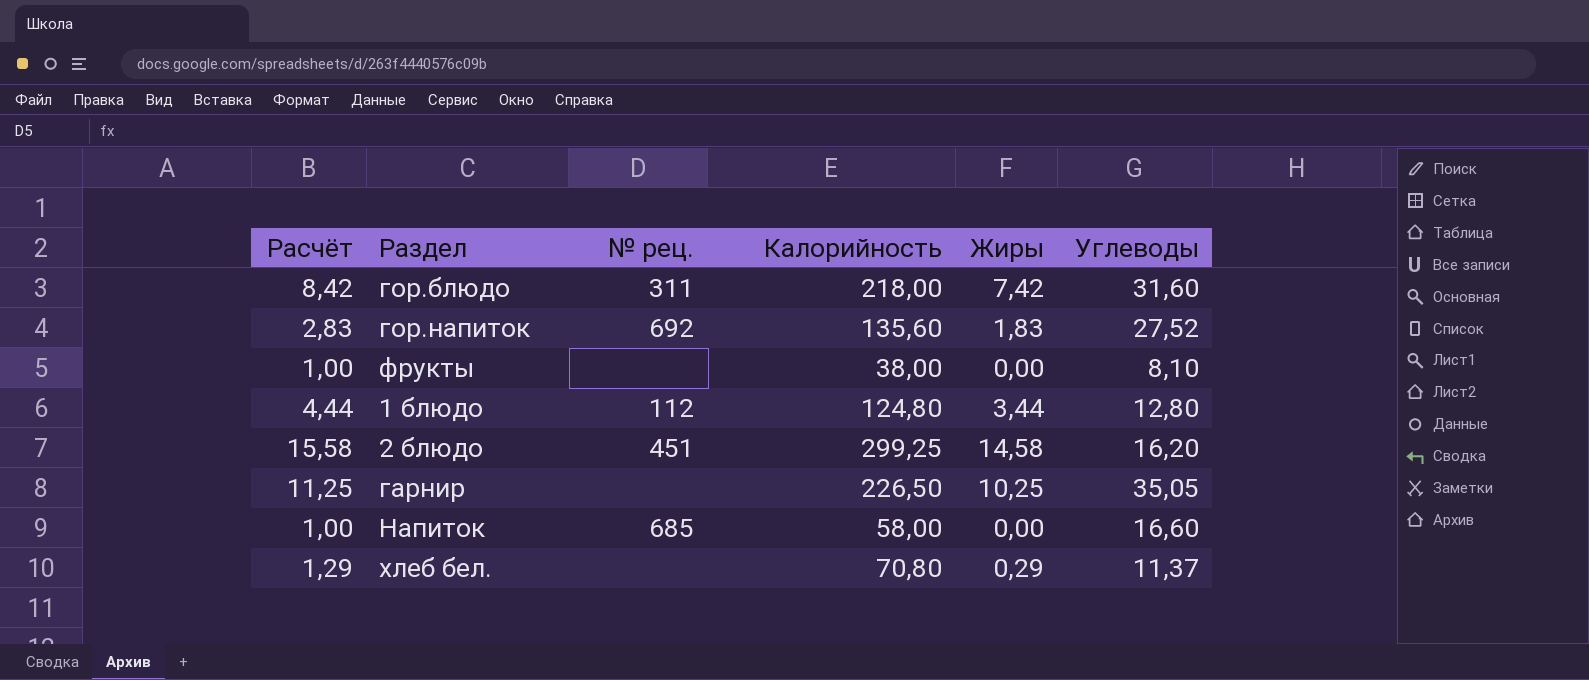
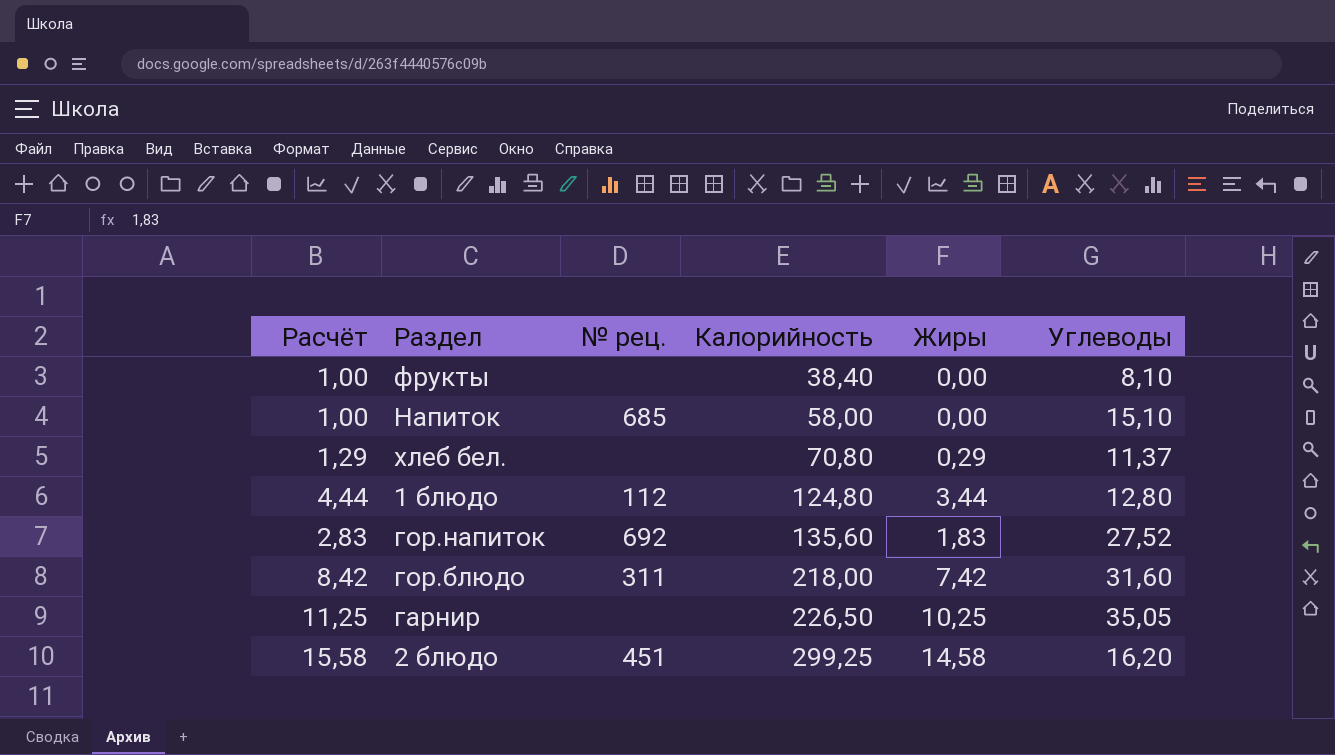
row order: none -> Калорийность ascending
фрукты | Калорийность: 38,00 -> 38,40
Напиток | Углеводы: 16,60 -> 15,10

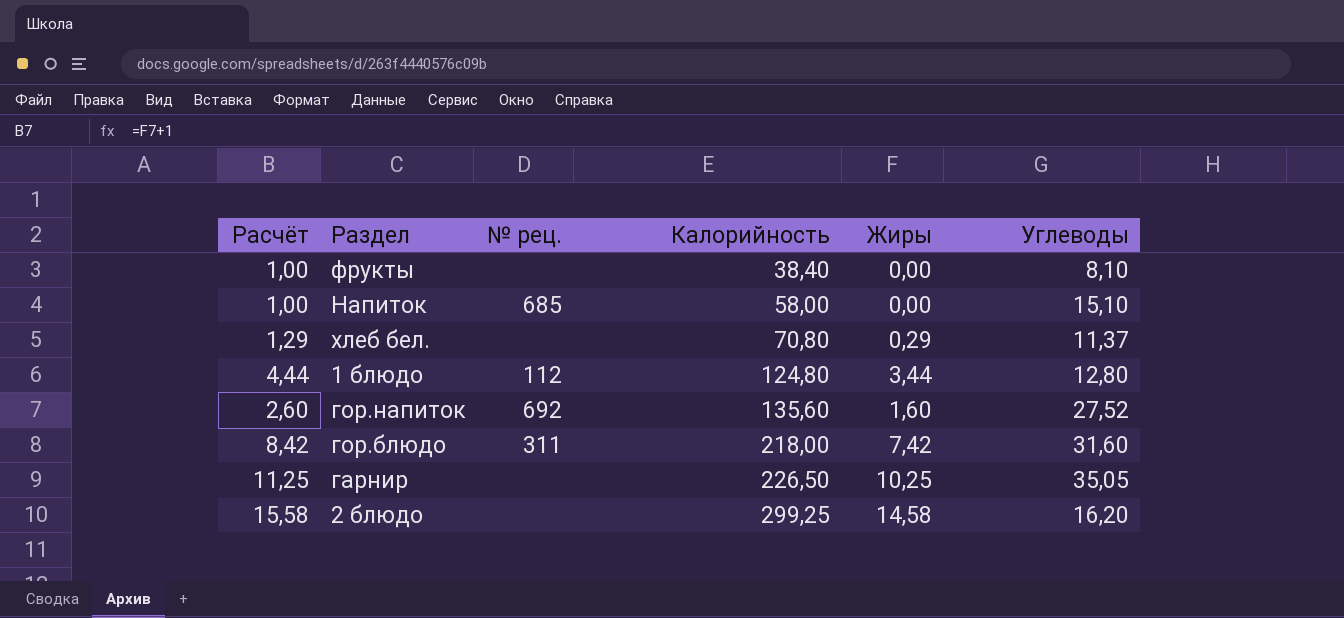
гор.напиток | Расчёт: 2,83 -> 2,60
гор.напиток | Жиры: 1,83 -> 1,60
2 блюдо | № рец.: 451 -> none

